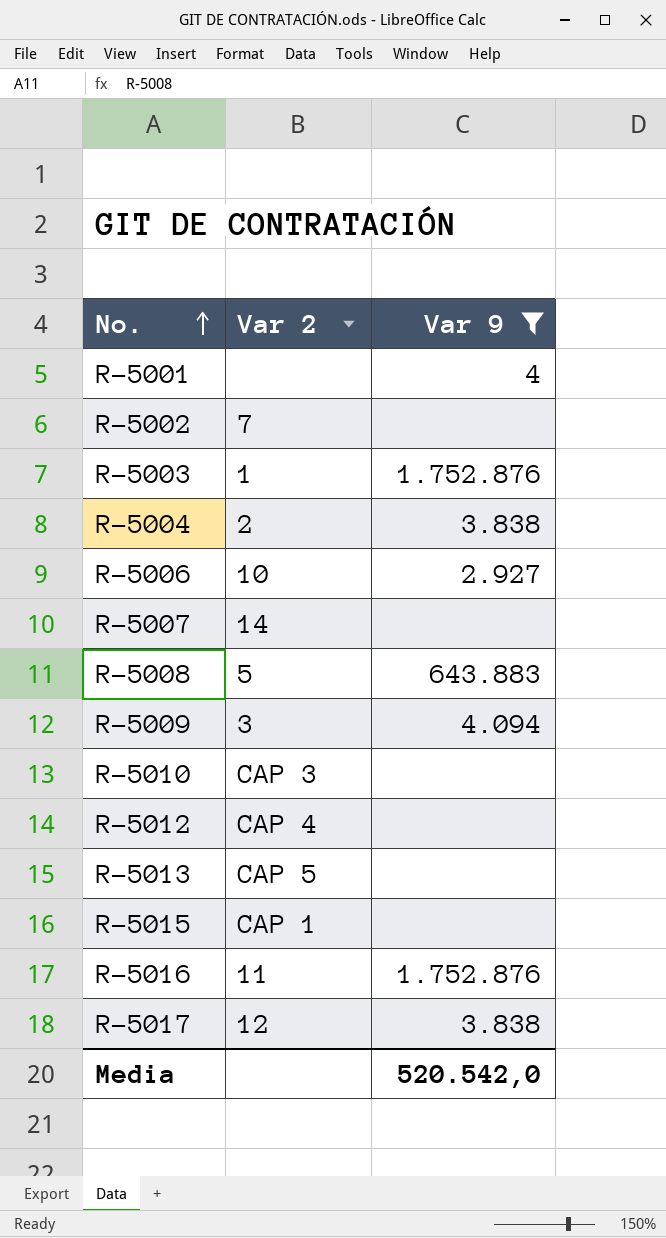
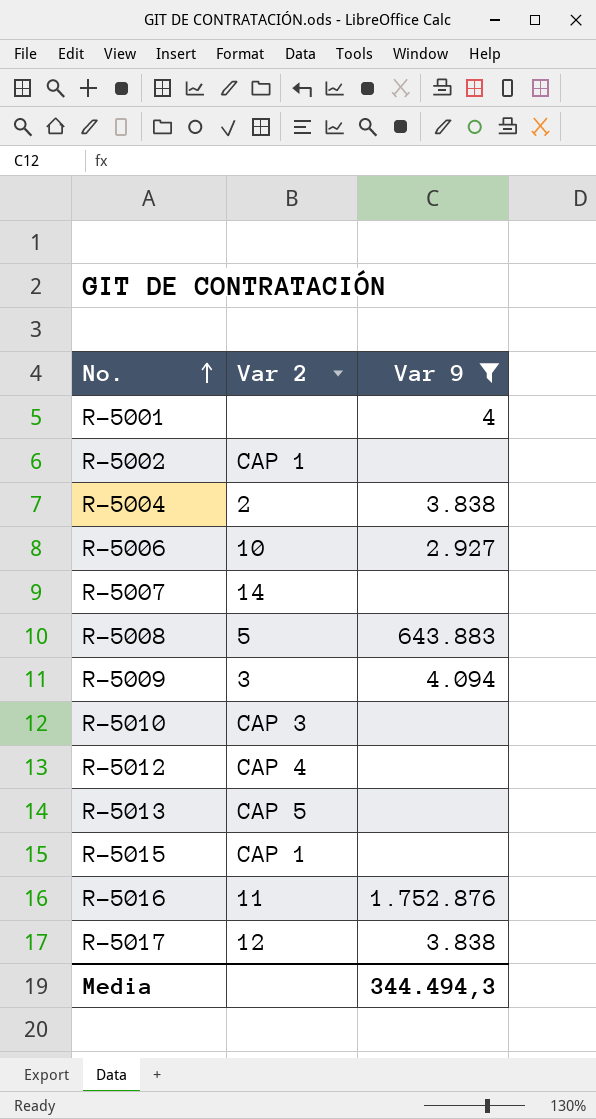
row R-5003: 1 | 1.752.876 -> none
R-5002 | Var 2: 7 -> CAP 1
Media | Var 9: 520.542,0 -> 344.494,3

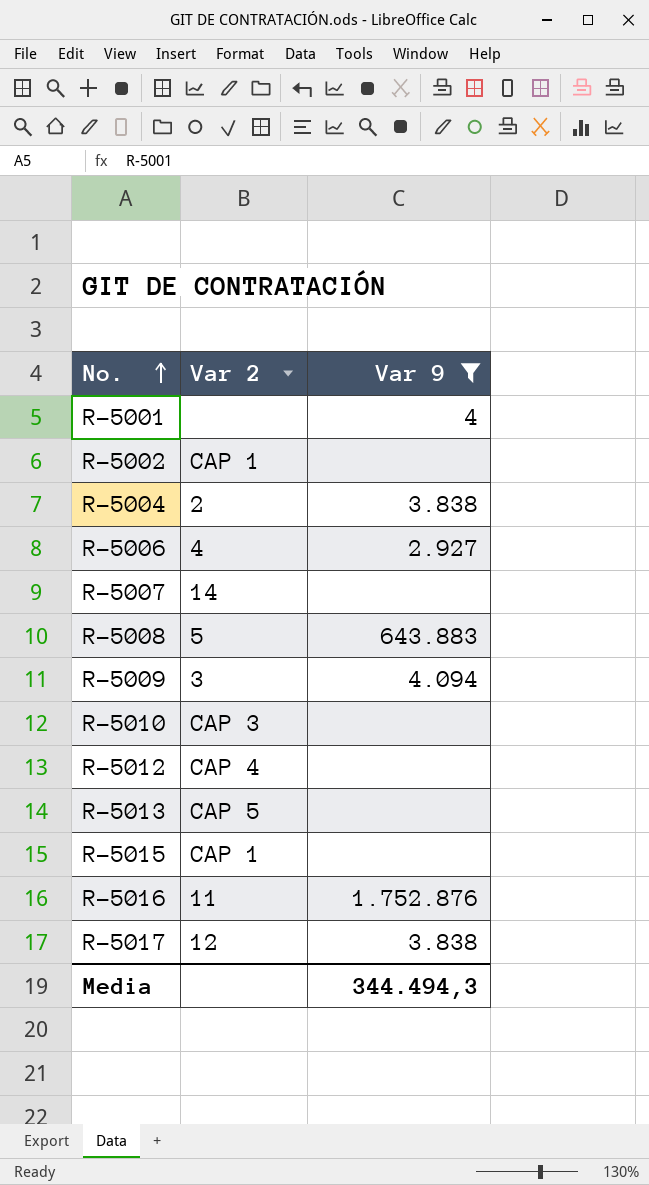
R-5006 | Var 2: 10 -> 4

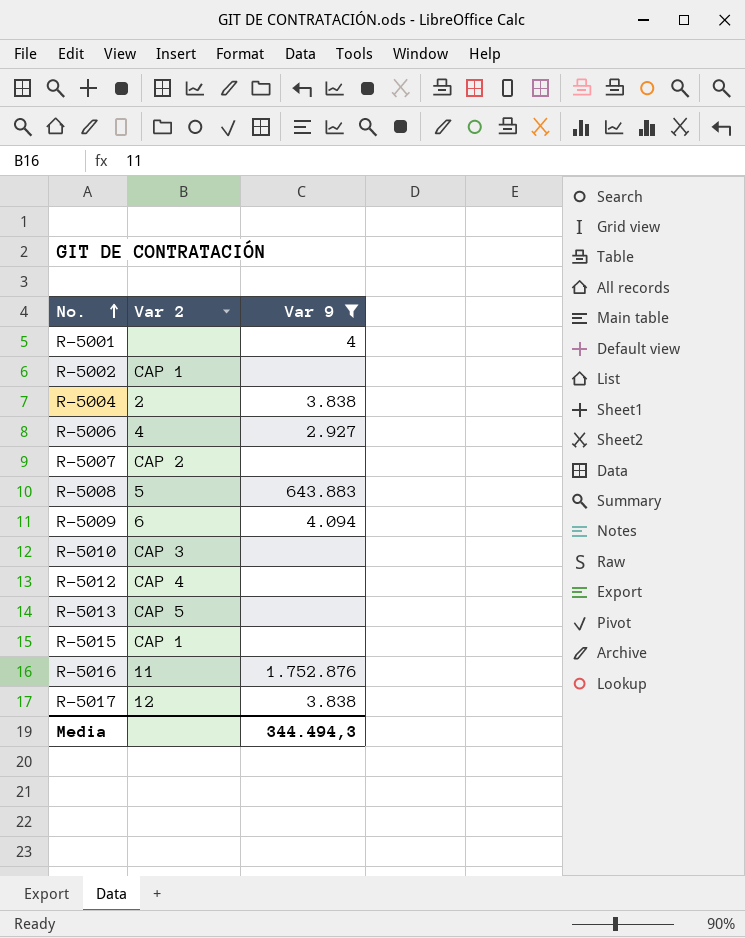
R-5007 | Var 2: 14 -> CAP 2
R-5009 | Var 2: 3 -> 6

